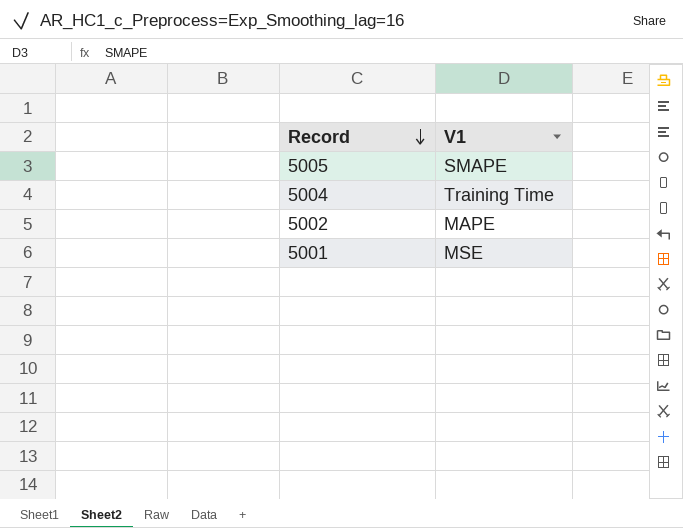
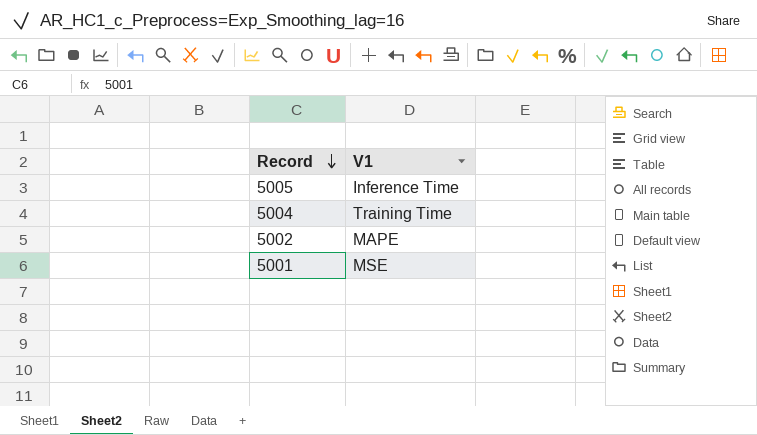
5005 | V1: SMAPE -> Inference Time

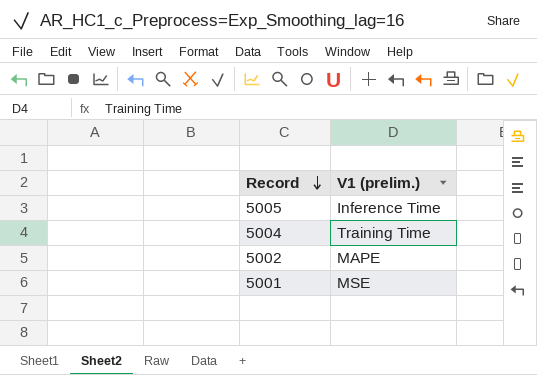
column name: V1 -> V1 (prelim.)

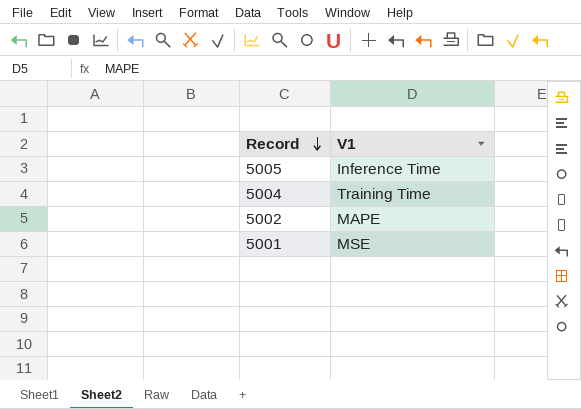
column name: V1 (prelim.) -> V1

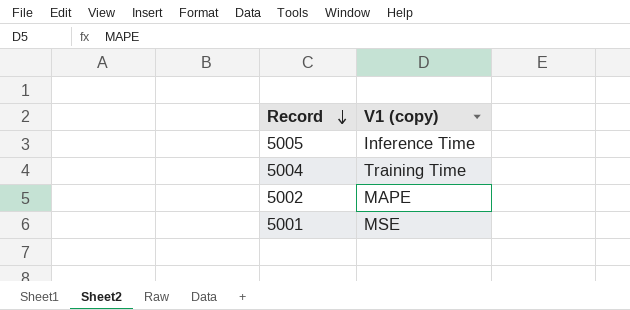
column name: V1 -> V1 (copy)

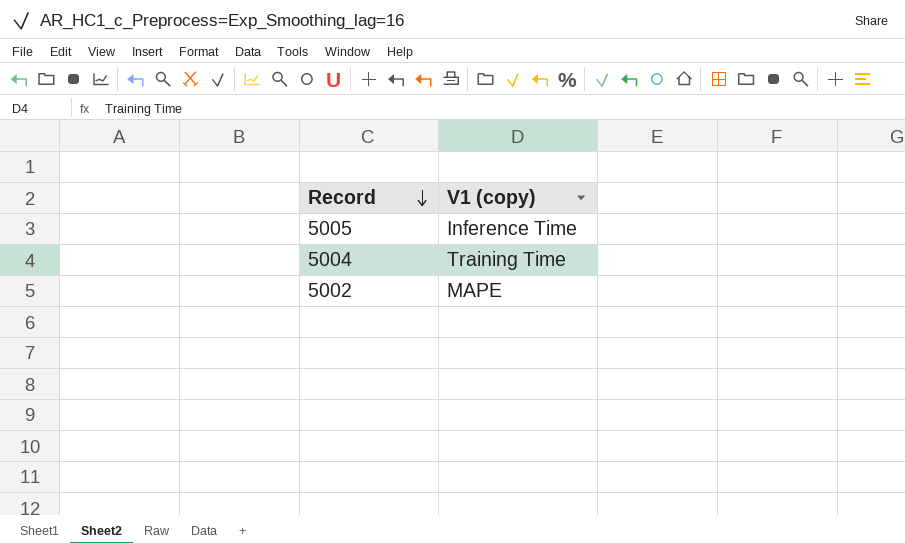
row 5001: MSE -> none

